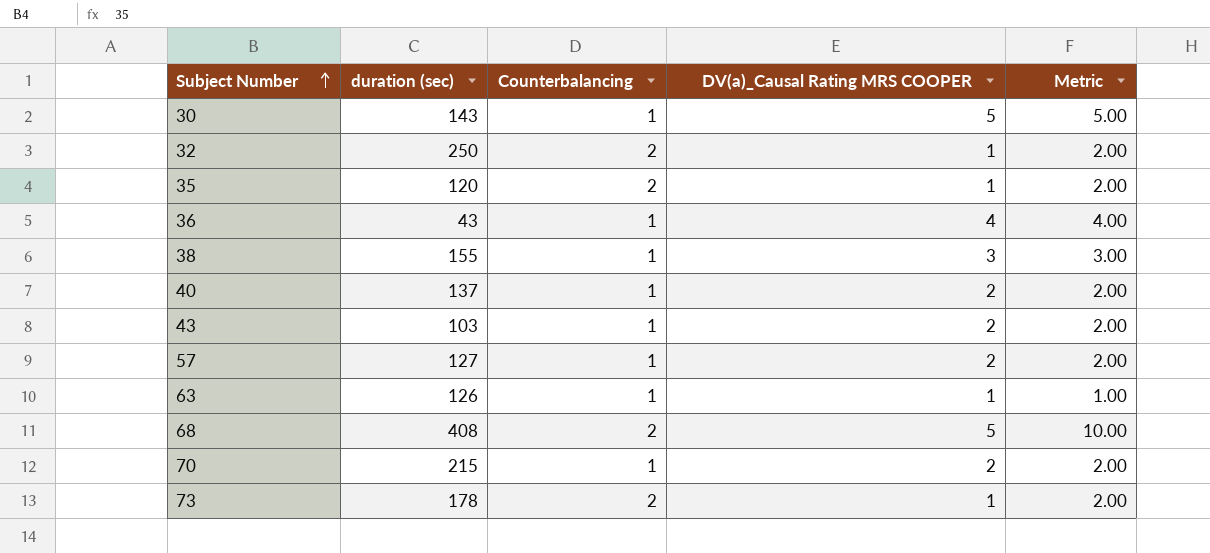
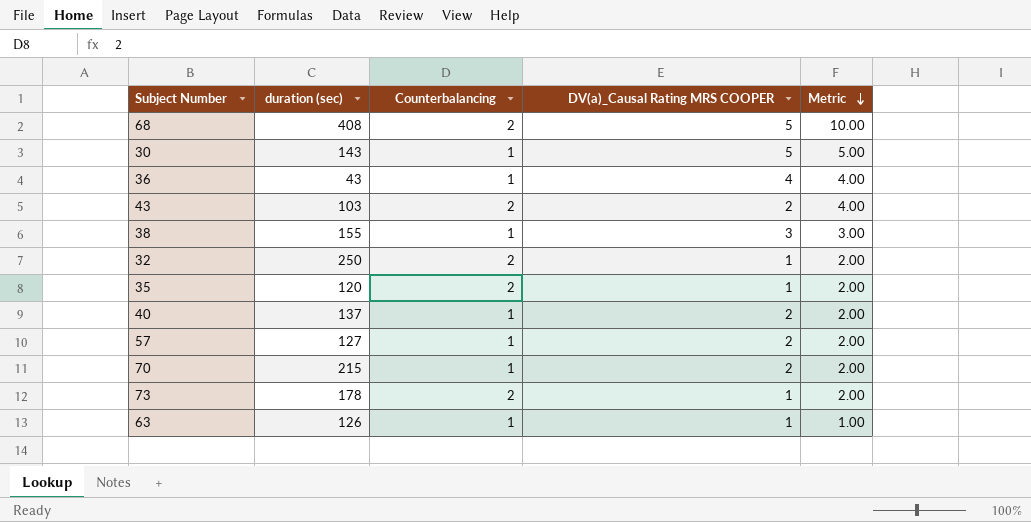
row order: Subject Number ascending -> Metric descending
43 | Counterbalancing: 1 -> 2
43 | Metric: 2.00 -> 4.00

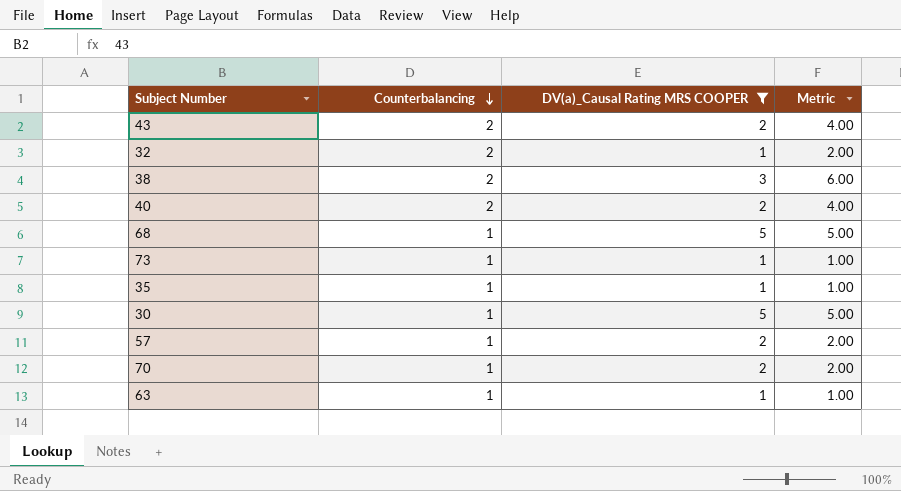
filter: none -> DV(a)_Causal Rating MRS COOPER != 4
row order: Metric descending -> Counterbalancing descending
column duration (sec) | position: 2 -> none
38 | Counterbalancing: 1 -> 2
38 | Metric: 3.00 -> 6.00
40 | Counterbalancing: 1 -> 2
40 | Metric: 2.00 -> 4.00
68 | Counterbalancing: 2 -> 1
68 | Metric: 10.00 -> 5.00
73 | Counterbalancing: 2 -> 1
73 | Metric: 2.00 -> 1.00
35 | Counterbalancing: 2 -> 1
35 | Metric: 2.00 -> 1.00

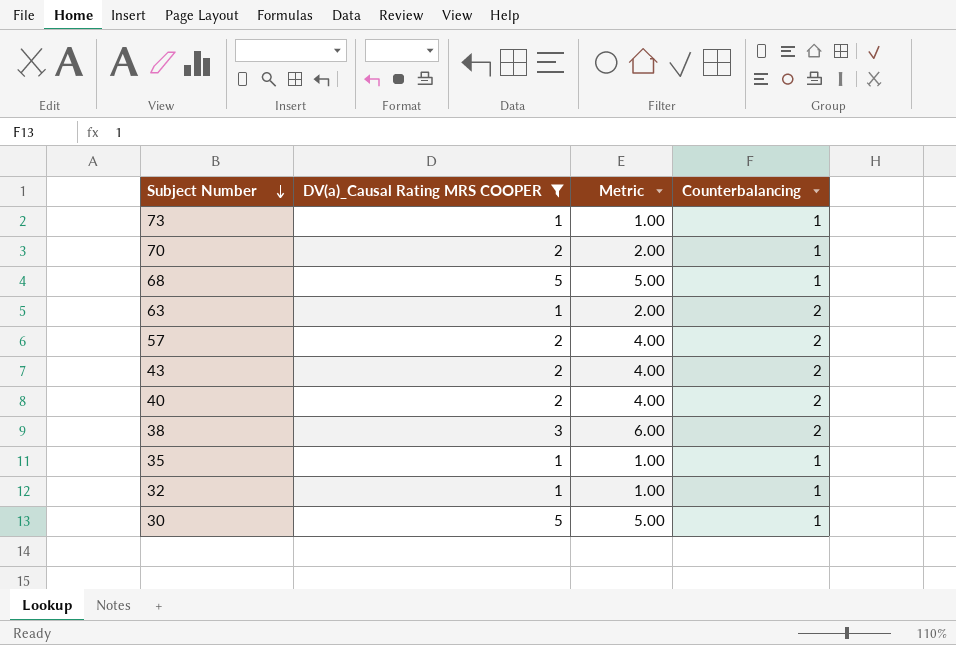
row order: Counterbalancing descending -> Subject Number descending
column Counterbalancing | position: 2 -> 4
63 | Metric: 1.00 -> 2.00
63 | Counterbalancing: 1 -> 2
57 | Metric: 2.00 -> 4.00
57 | Counterbalancing: 1 -> 2
32 | Metric: 2.00 -> 1.00
32 | Counterbalancing: 2 -> 1

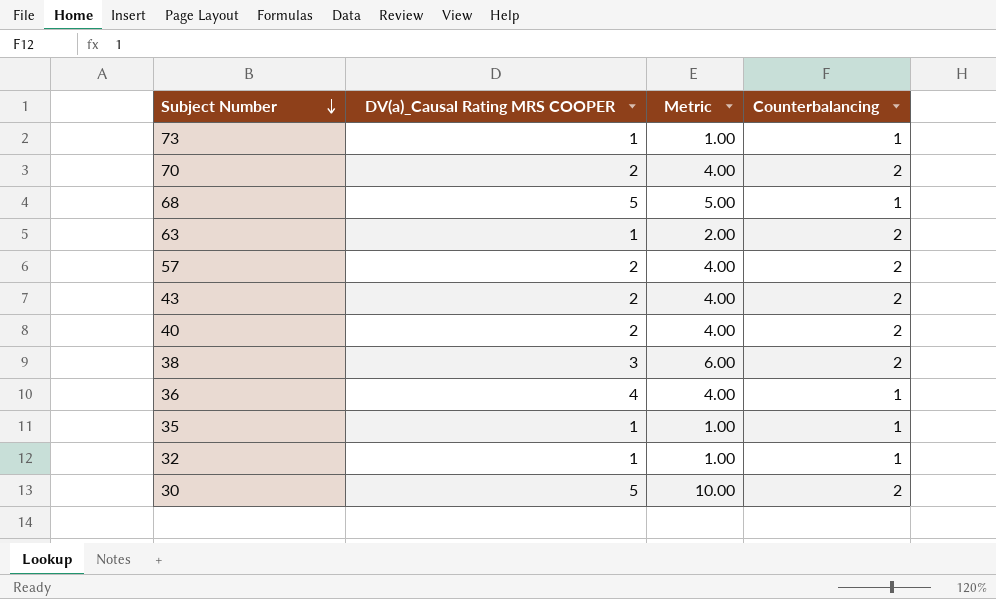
filter: DV(a)_Causal Rating MRS COOPER != 4 -> none
70 | Metric: 2.00 -> 4.00
70 | Counterbalancing: 1 -> 2
30 | Metric: 5.00 -> 10.00
30 | Counterbalancing: 1 -> 2

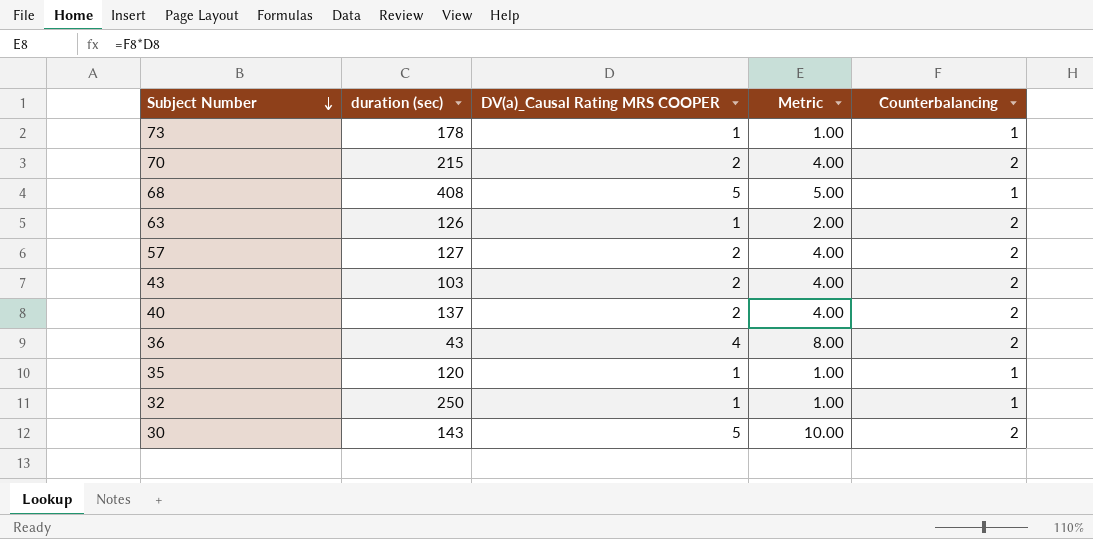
column duration (sec) | position: none -> 2
row 38: 3 | 6.00 | 2 -> none
36 | Metric: 4.00 -> 8.00
36 | Counterbalancing: 1 -> 2

